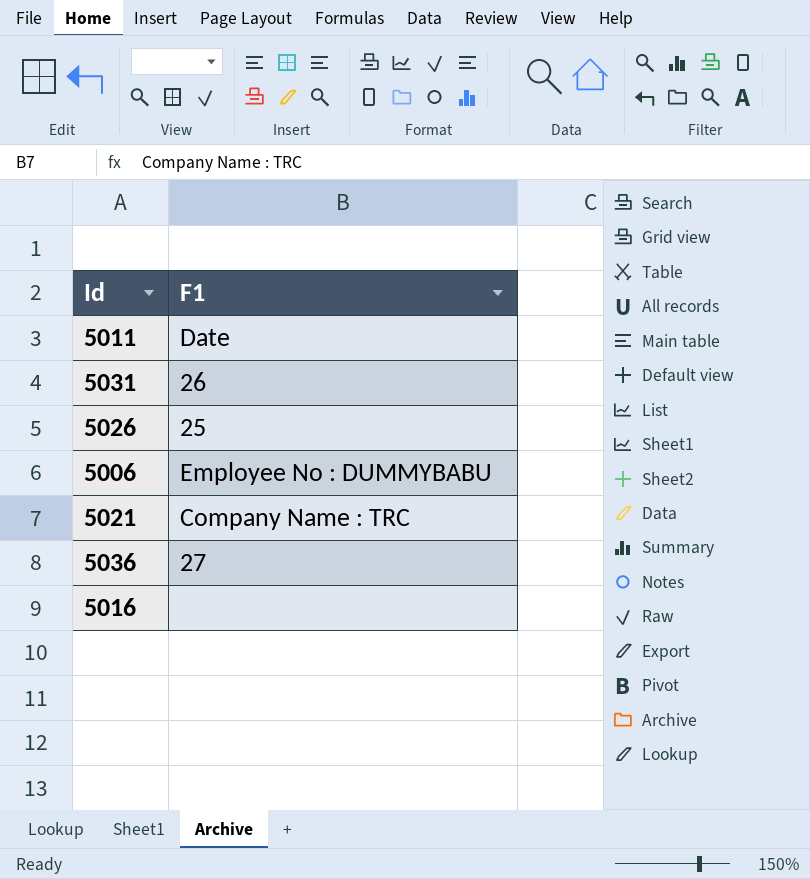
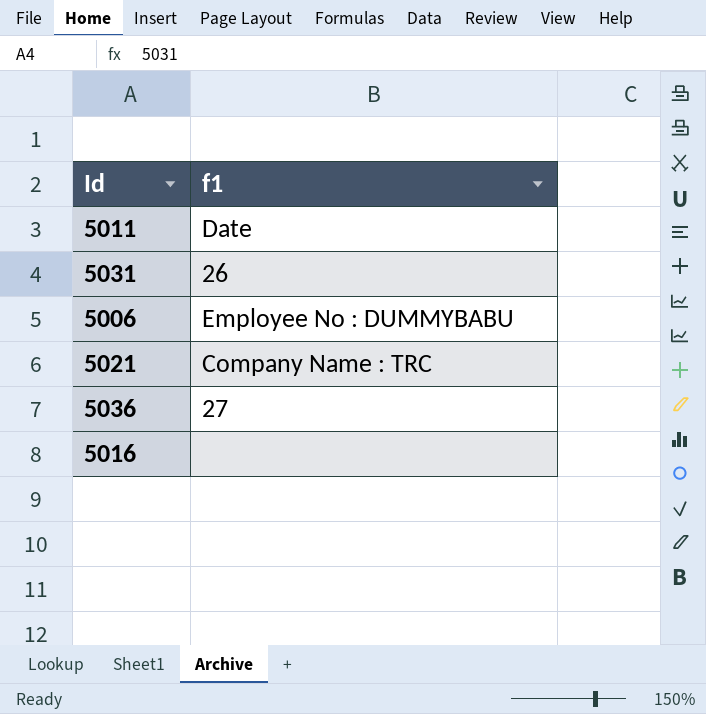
column name: F1 -> f1
row 5026: 25 -> none

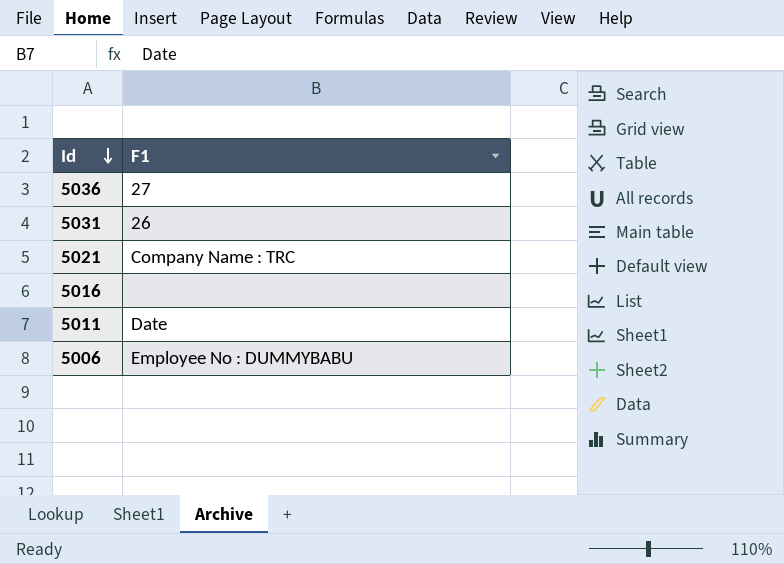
row order: none -> Id descending
column name: f1 -> F1

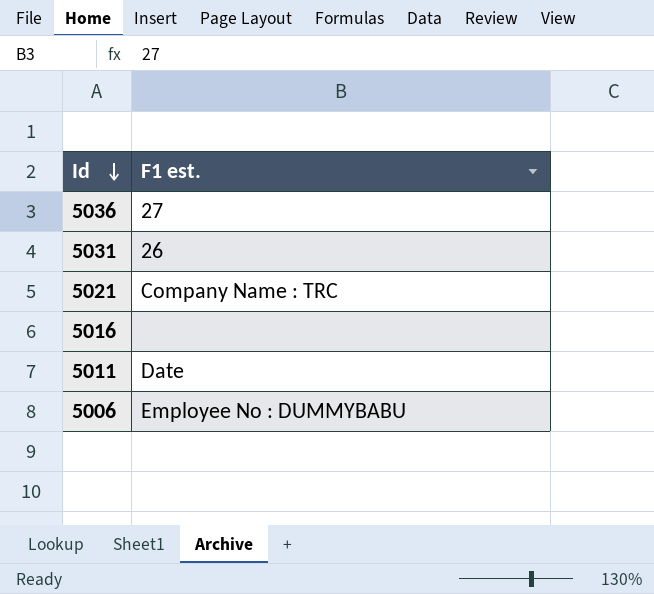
column name: F1 -> F1 est.

